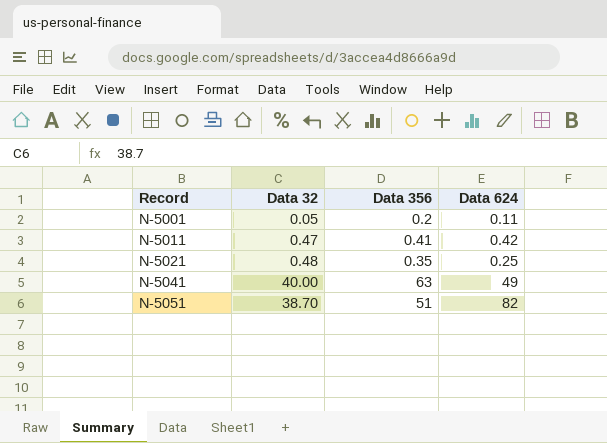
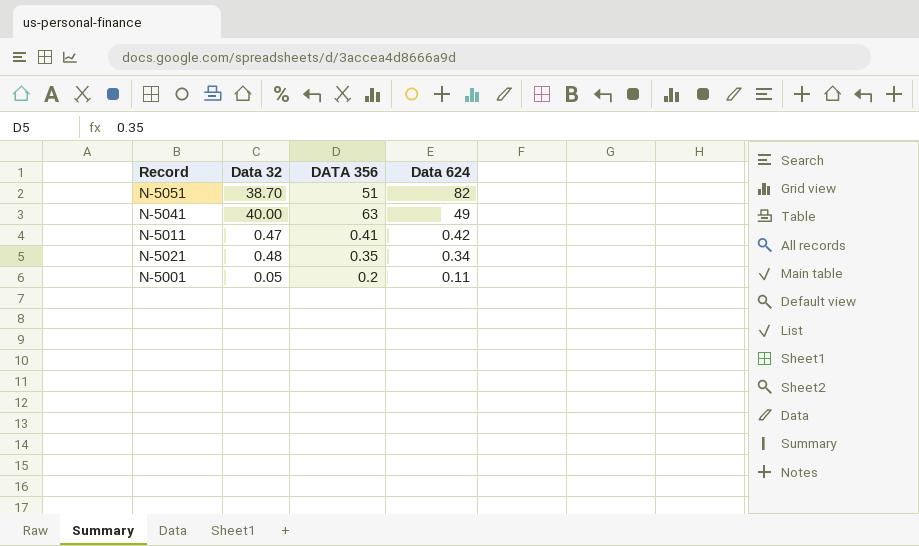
row order: Record ascending -> Data 624 descending
column name: Data 356 -> DATA 356
N-5021 | Data 624: 0.25 -> 0.34

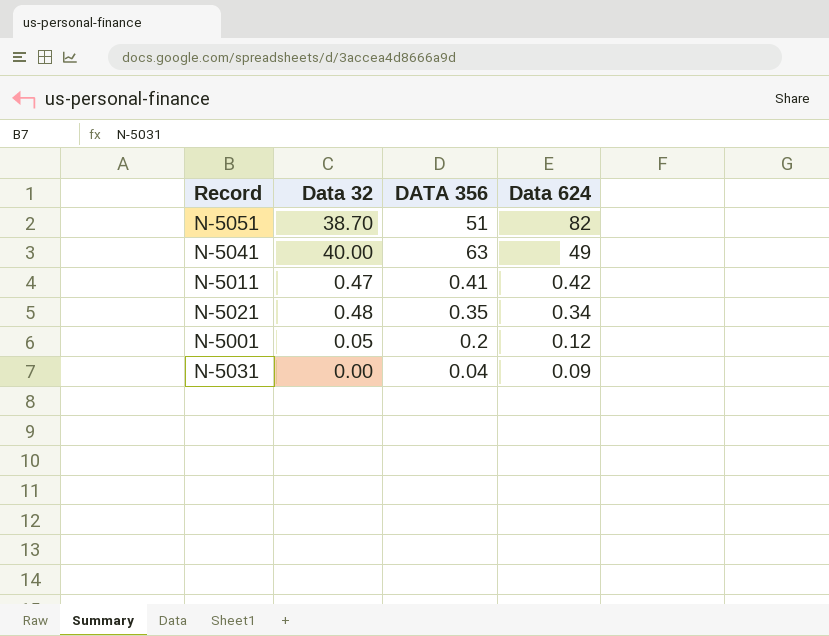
N-5001 | Data 624: 0.11 -> 0.12
row N-5031: none -> 0.00 | 0.04 | 0.09

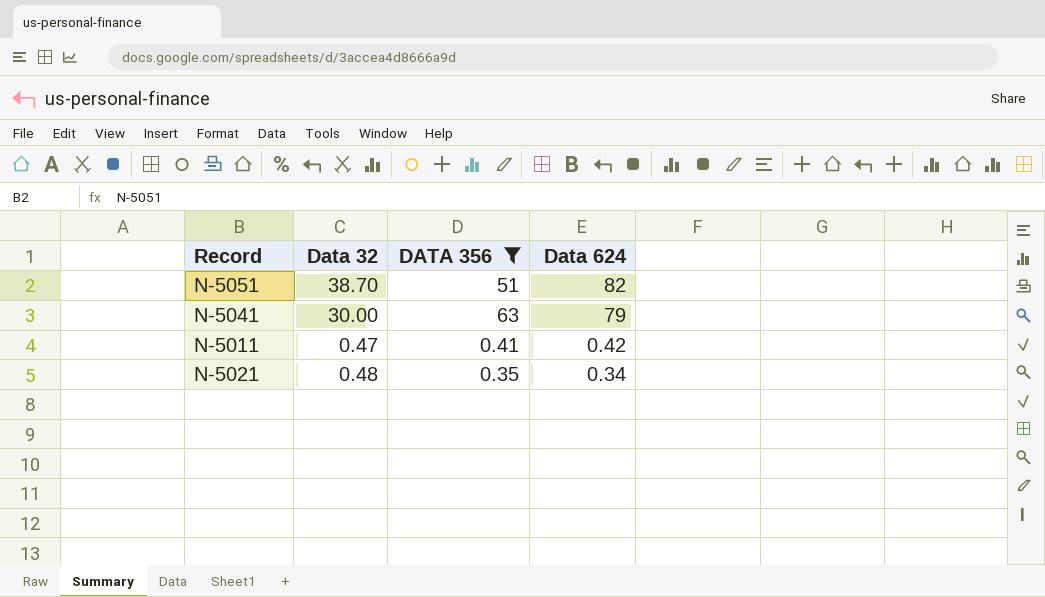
filter: none -> DATA 356 >= 0.35
N-5041 | Data 32: 40.00 -> 30.00
N-5041 | Data 624: 49 -> 79

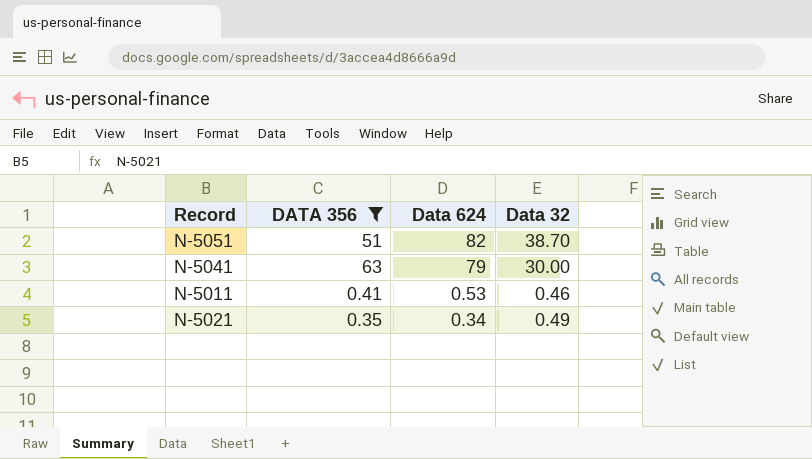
column Data 32 | position: 2 -> 4
N-5011 | Data 624: 0.42 -> 0.53
N-5011 | Data 32: 0.47 -> 0.46
N-5021 | Data 32: 0.48 -> 0.49

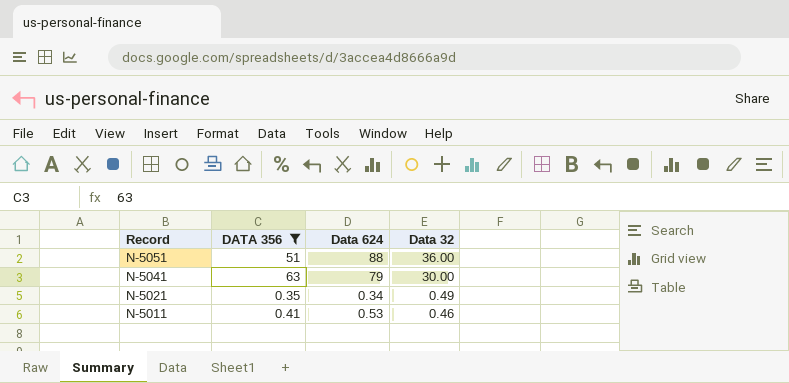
row order: Data 624 descending -> Record descending
N-5051 | Data 624: 82 -> 88
N-5051 | Data 32: 38.70 -> 36.00

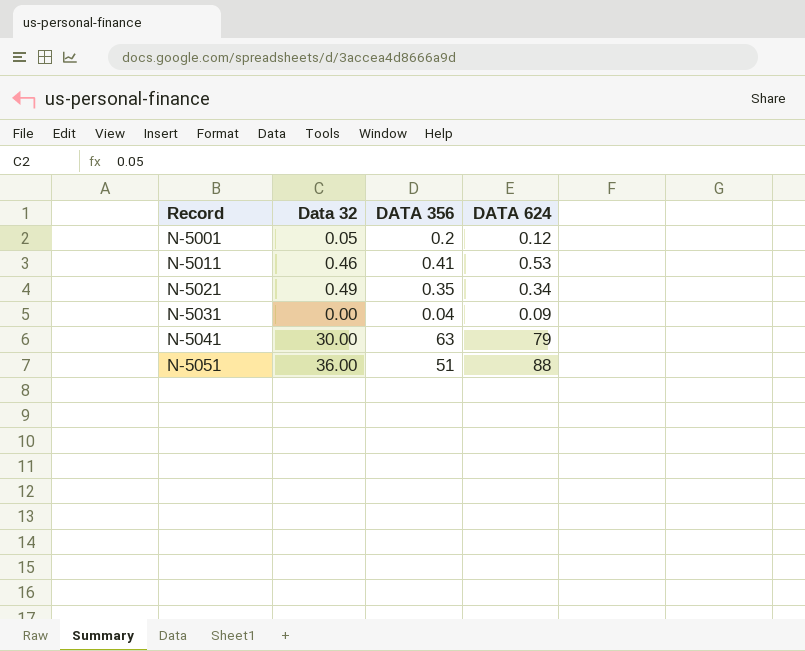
filter: DATA 356 >= 0.35 -> none
row order: Record descending -> Record ascending
column Data 32 | position: 4 -> 2
column name: Data 624 -> DATA 624

